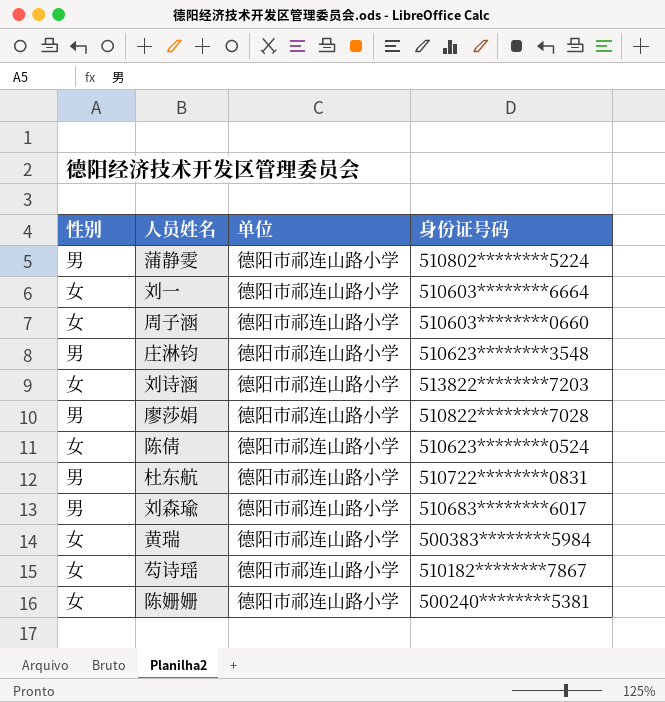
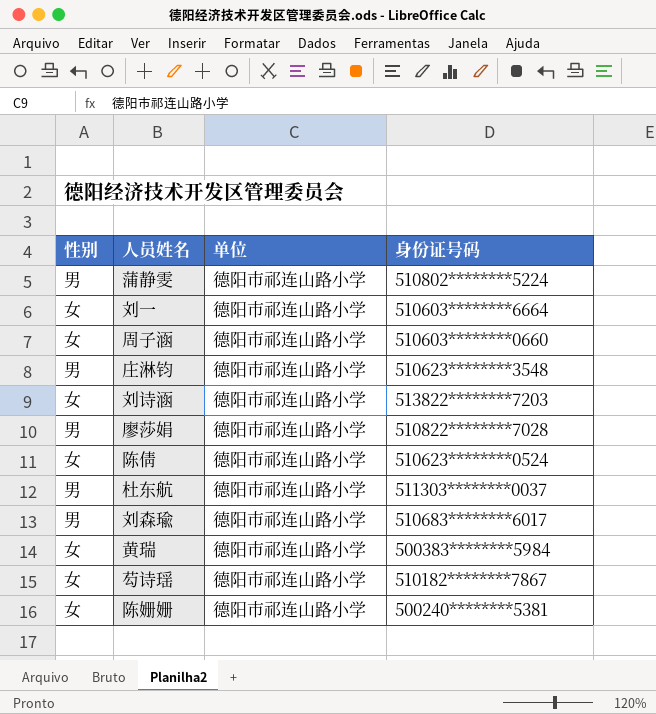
杜东航 | 身份证号码: 510722********0831 -> 511303********0037

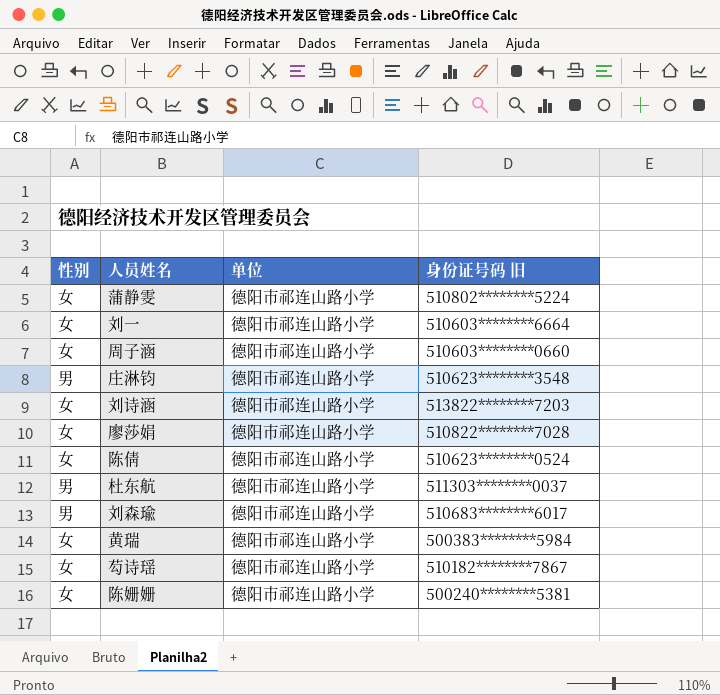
column name: 身份证号码 -> 身份证号码 旧
蒲静雯 | 性别: 男 -> 女
廖莎娟 | 性别: 男 -> 女

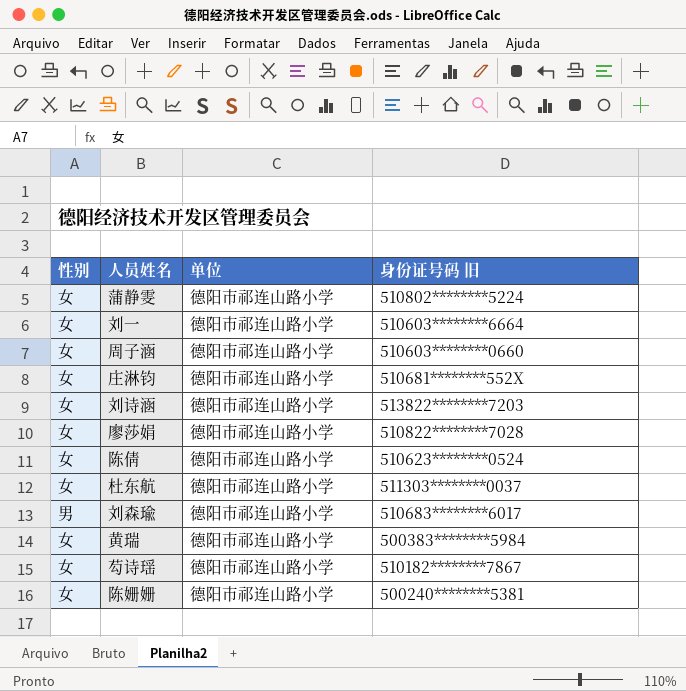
庄淋钧 | 性别: 男 -> 女
庄淋钧 | 身份证号码 旧: 510623********3548 -> 510681********552X
杜东航 | 性别: 男 -> 女

